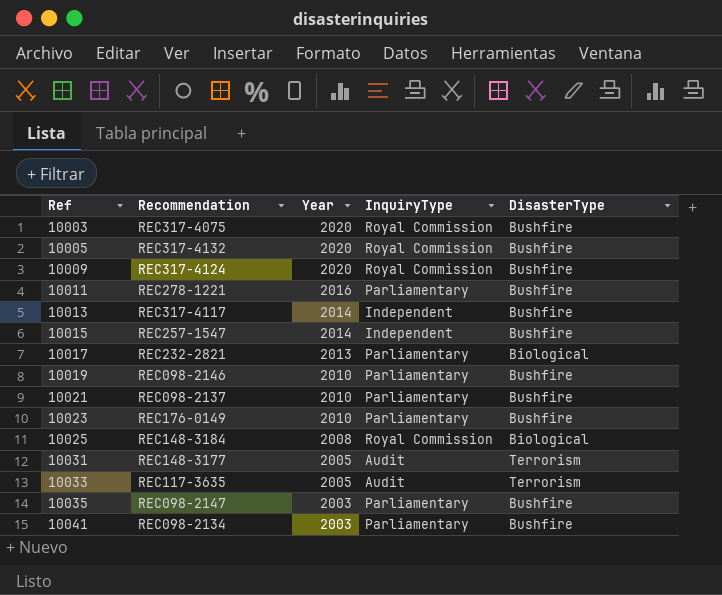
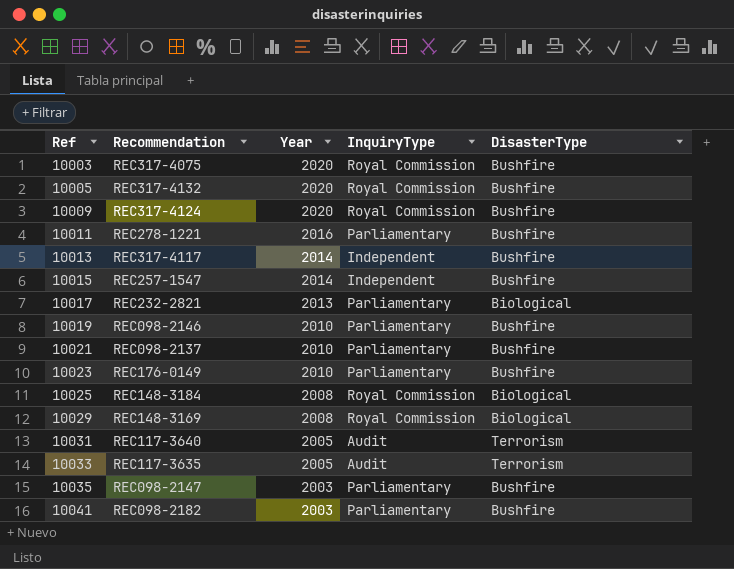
row 10029: none -> REC148-3169 | 2008 | Royal Commission | Biological
10031 | Recommendation: REC148-3177 -> REC117-3640
10041 | Recommendation: REC098-2134 -> REC098-2182

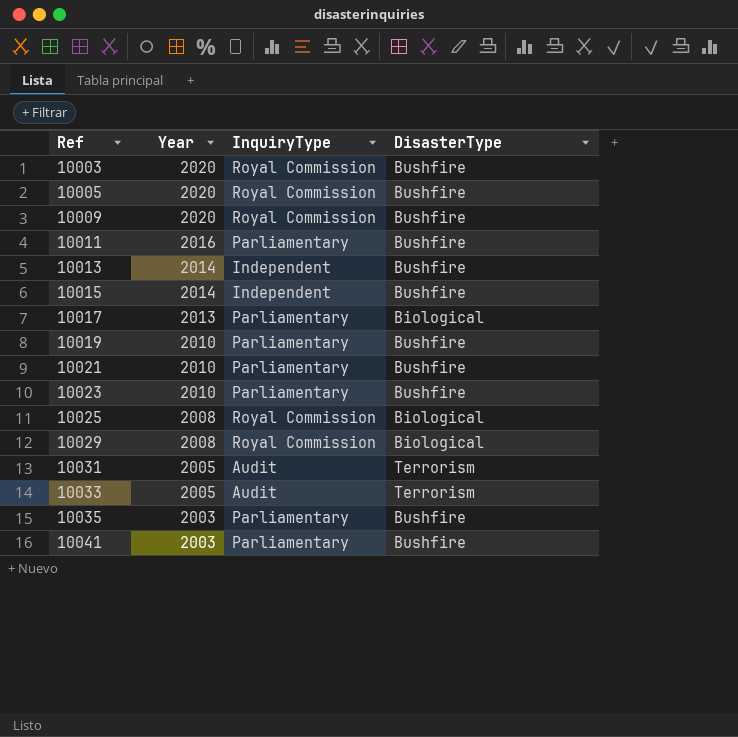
column Recommendation | position: 2 -> none

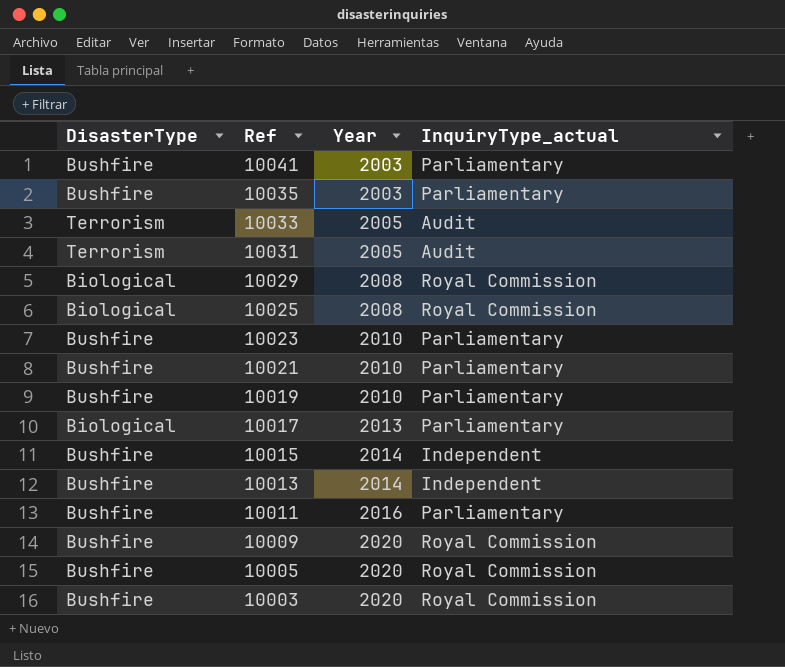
row order: Ref ascending -> Ref descending
column DisasterType | position: 4 -> 1
column name: InquiryType -> InquiryType_actual

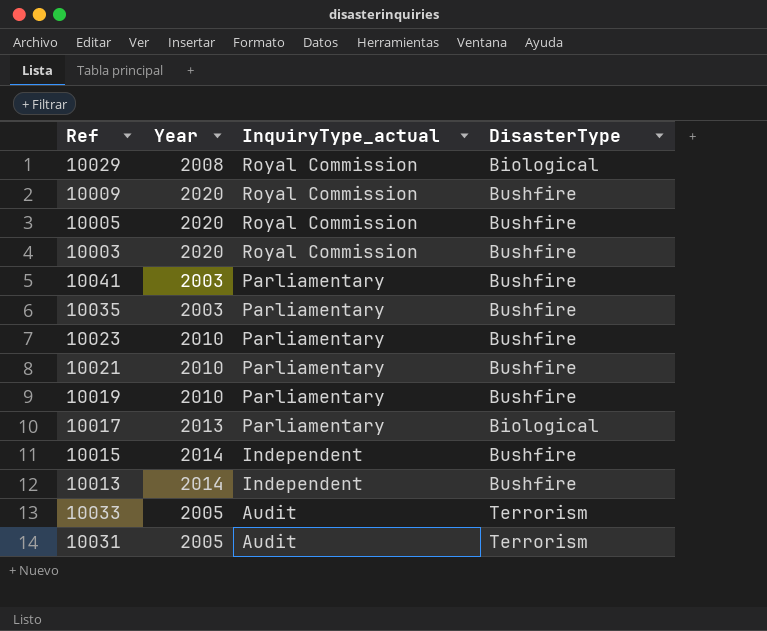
row order: Ref descending -> InquiryType_actual descending
column DisasterType | position: 1 -> 4
row 10025: Biological | 2008 | Royal Commission -> none
row 10011: Bushfire | 2016 | Parliamentary -> none

